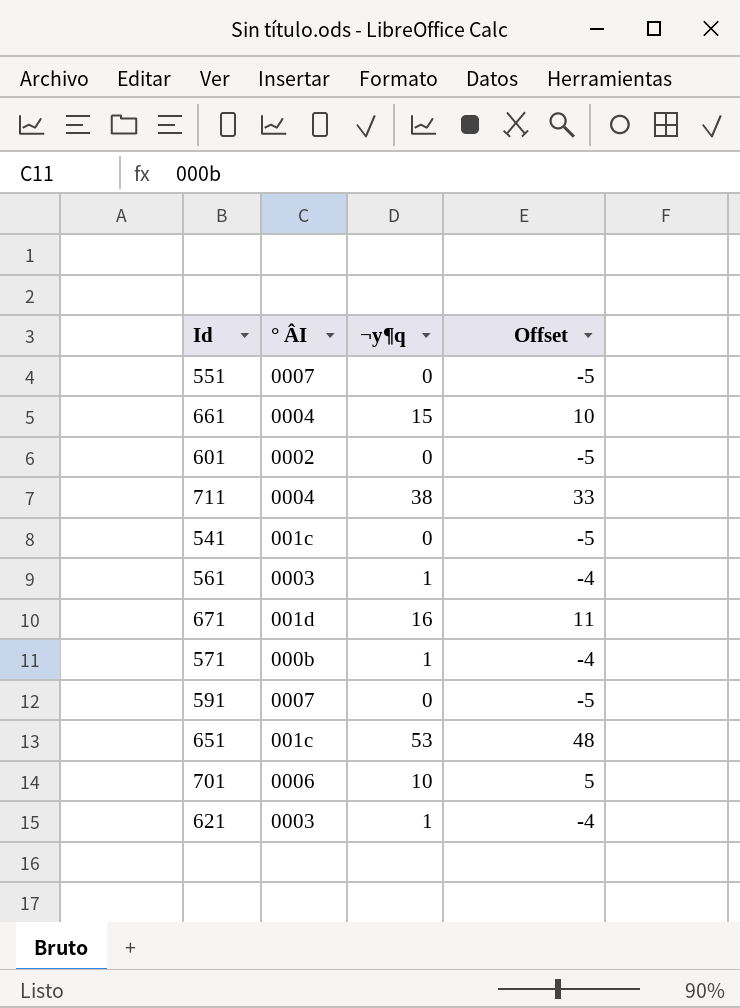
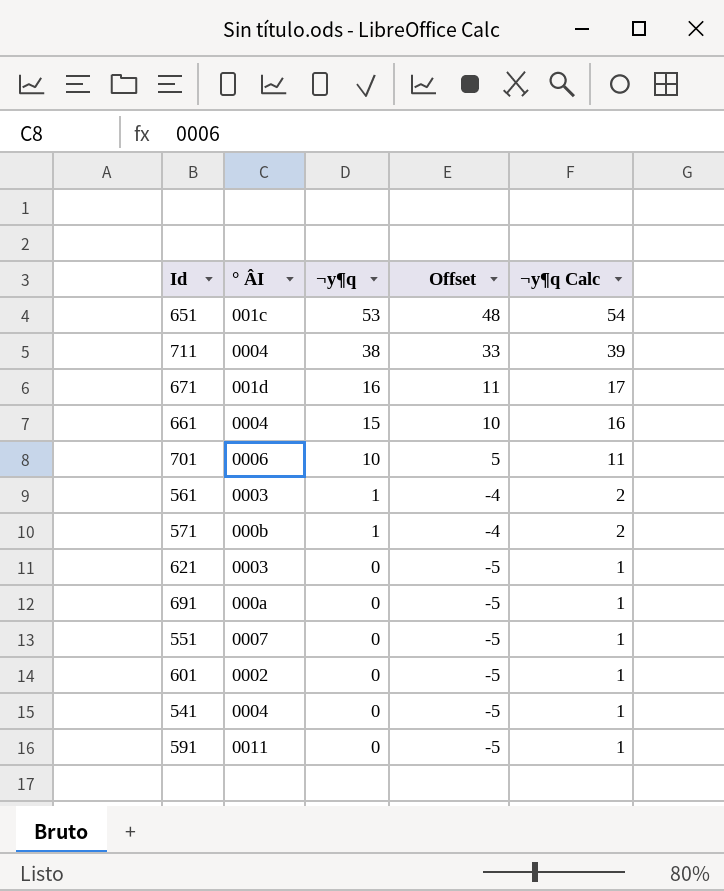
row order: none -> ¬y¶q descending
column ¬y¶q Calc | formula: none -> [¬y¶q] + 1
621 | ¬y¶q: 1 -> 0
621 | Offset: -4 -> -5
row 691: none -> 000a | 0 | -5 | 1
541 | ° ÂI: 001c -> 0004
591 | ° ÂI: 0007 -> 0011

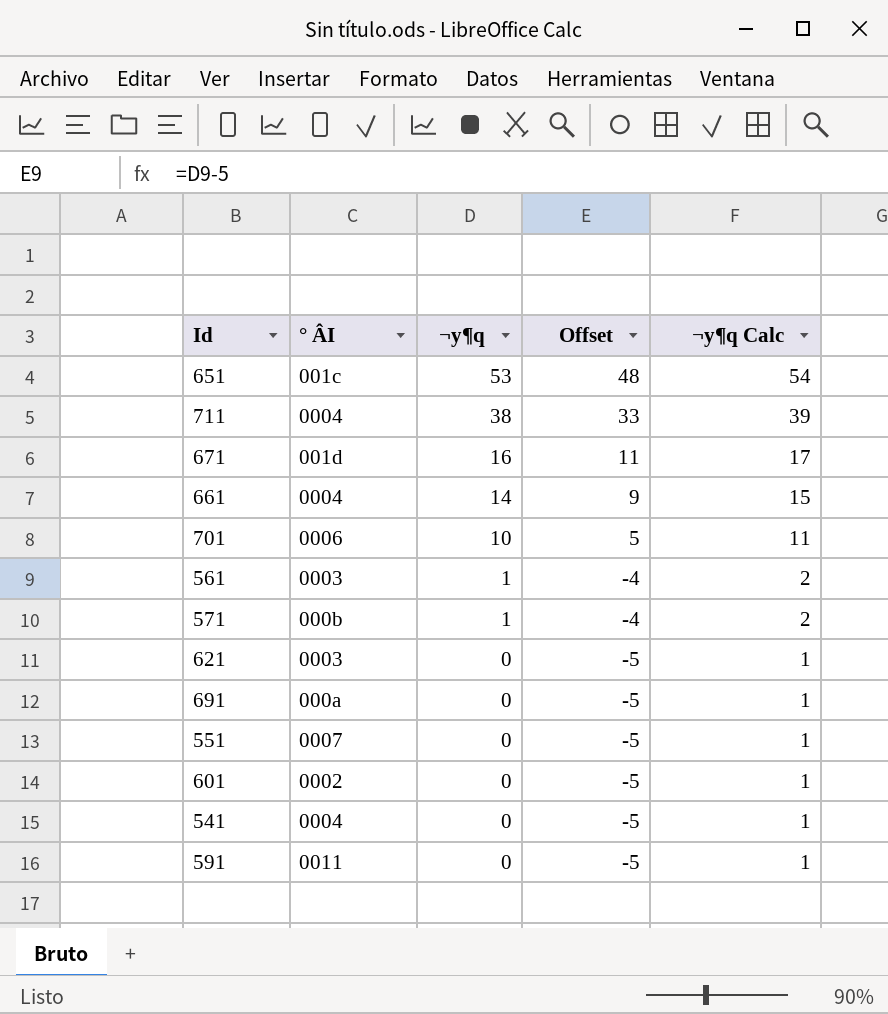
661 | ¬y¶q: 15 -> 14
661 | Offset: 10 -> 9
661 | ¬y¶q Calc: 16 -> 15

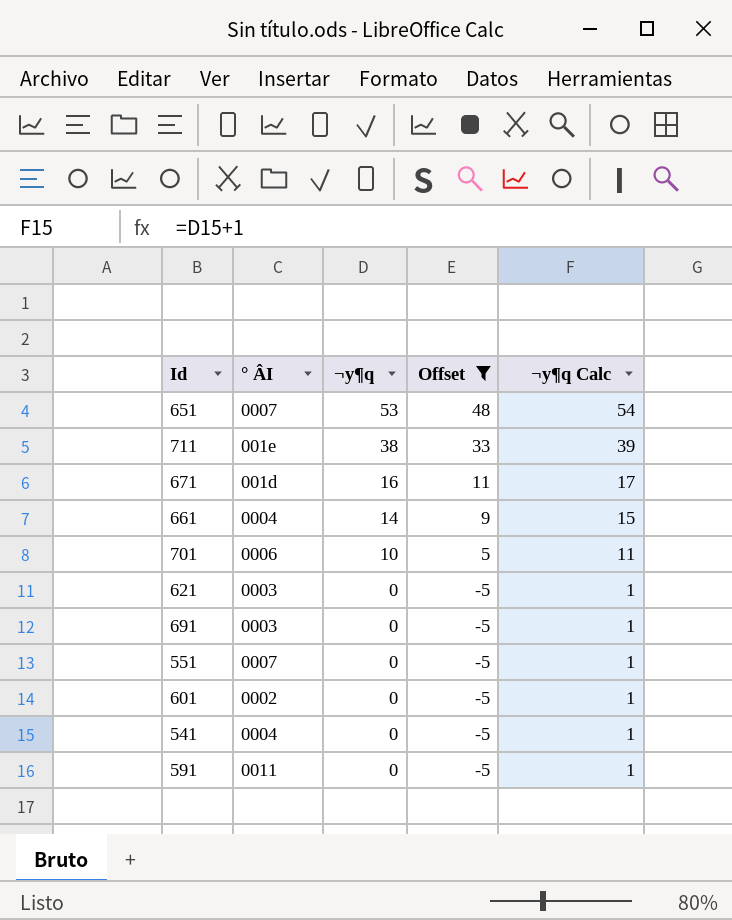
filter: none -> Offset != -4
651 | ° ÂI: 001c -> 0007
711 | ° ÂI: 0004 -> 001e
691 | ° ÂI: 000a -> 0003

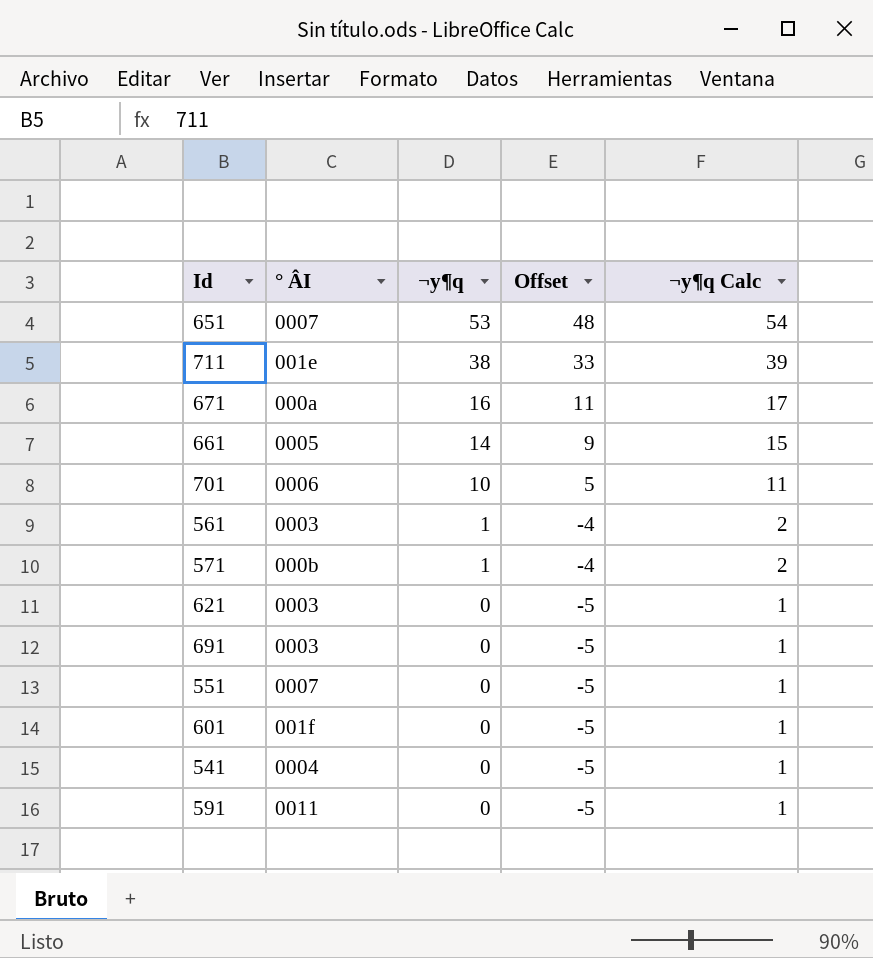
filter: Offset != -4 -> none
671 | ° ÂI: 001d -> 000a
661 | ° ÂI: 0004 -> 0005
601 | ° ÂI: 0002 -> 001f

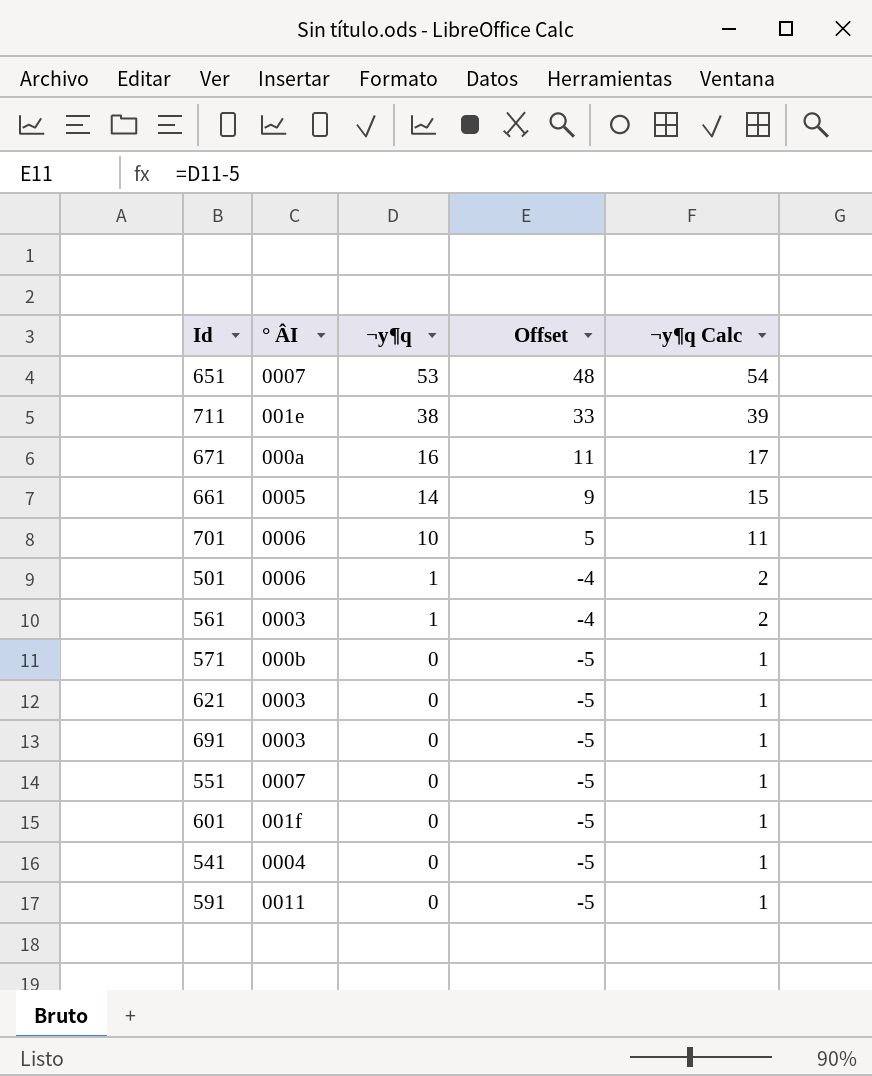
row 501: none -> 0006 | 1 | -4 | 2
571 | ¬y¶q: 1 -> 0
571 | Offset: -4 -> -5
571 | ¬y¶q Calc: 2 -> 1

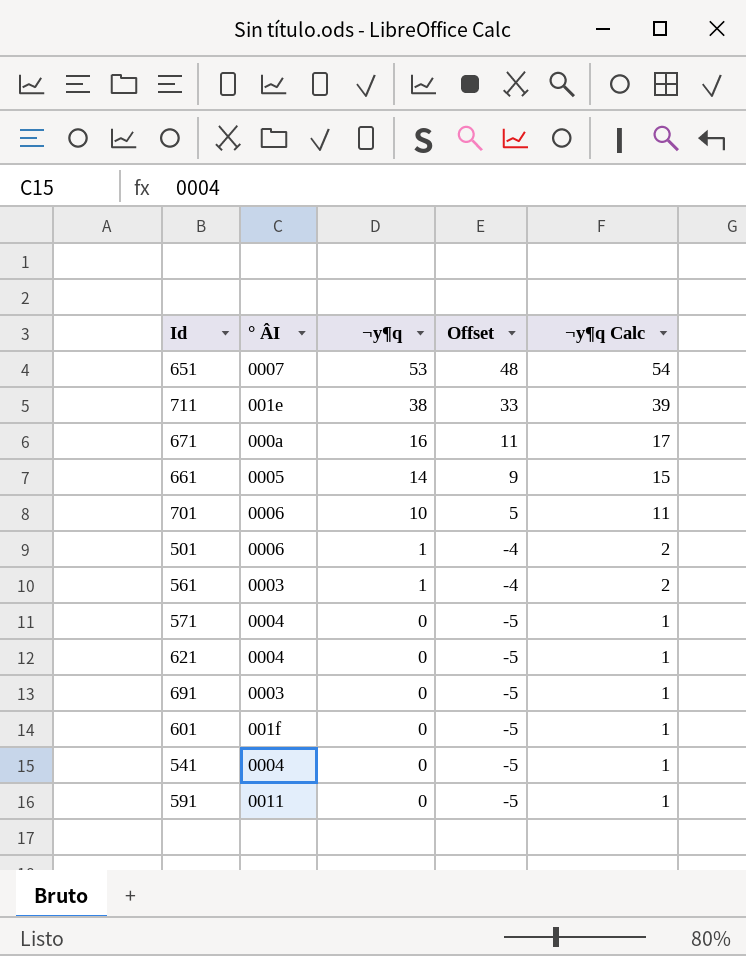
row 551: 0007 | 0 | -5 | 1 -> none
571 | ° ÂI: 000b -> 0004
621 | ° ÂI: 0003 -> 0004

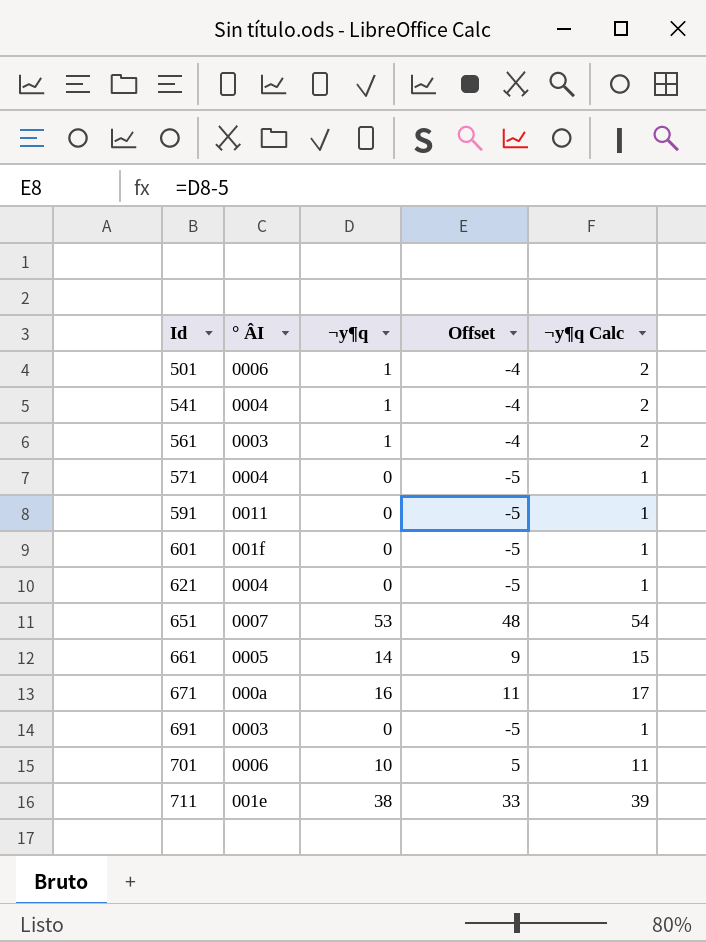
row order: ¬y¶q descending -> Id ascending
541 | ¬y¶q: 0 -> 1
541 | Offset: -5 -> -4
541 | ¬y¶q Calc: 1 -> 2

